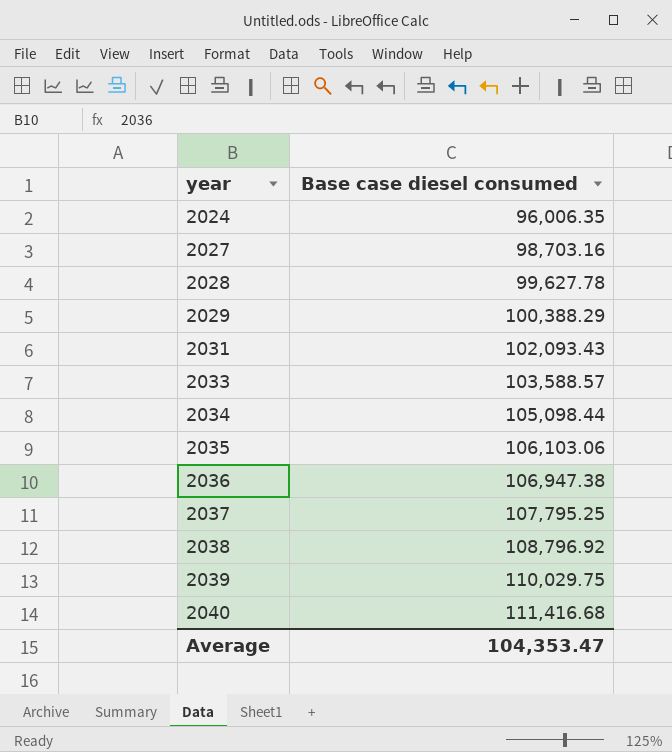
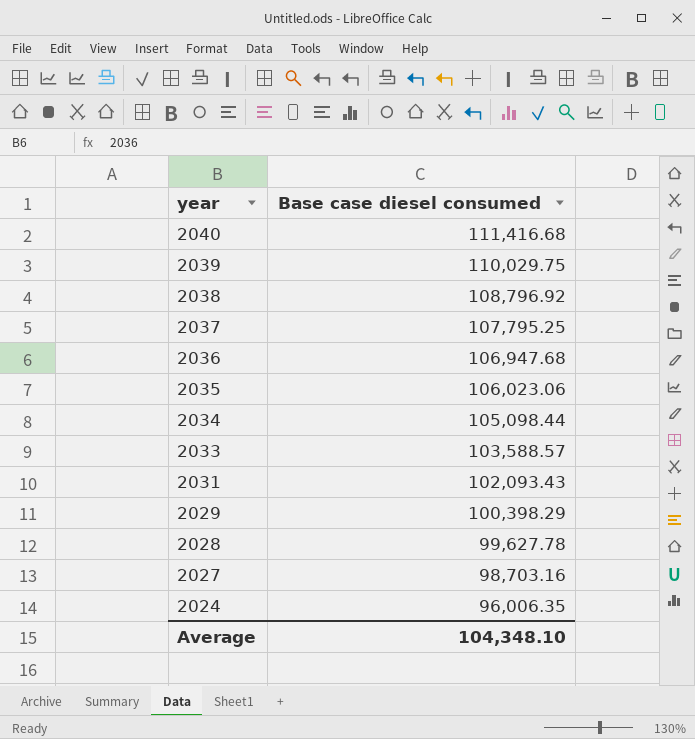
row order: year ascending -> year descending
2036 | Base case diesel consumed: 106,947.38 -> 106,947.68
2035 | Base case diesel consumed: 106,103.06 -> 106,023.06
2029 | Base case diesel consumed: 100,388.29 -> 100,398.29
Average | Base case diesel consumed: 104,353.47 -> 104,348.10

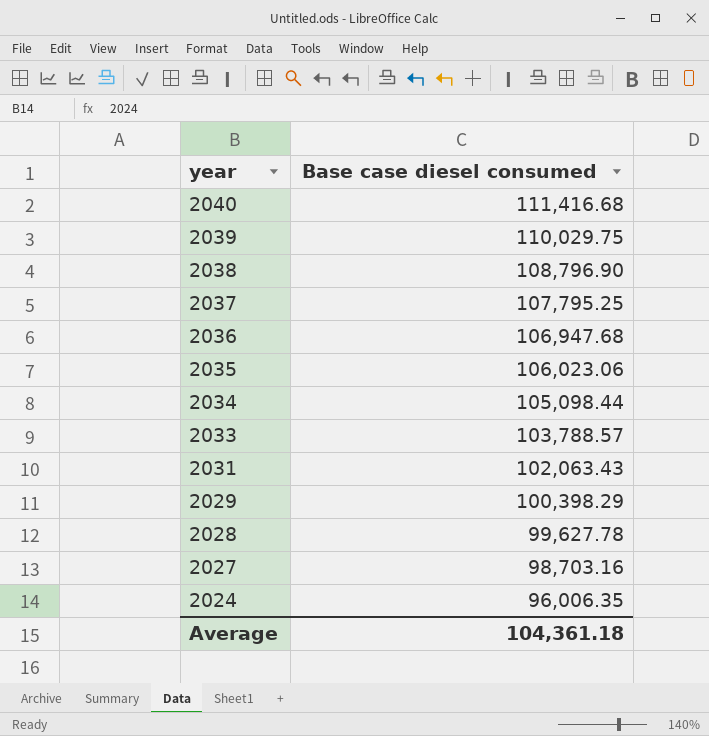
2038 | Base case diesel consumed: 108,796.92 -> 108,796.90
2033 | Base case diesel consumed: 103,588.57 -> 103,788.57
2031 | Base case diesel consumed: 102,093.43 -> 102,063.43
Average | Base case diesel consumed: 104,348.10 -> 104,361.18

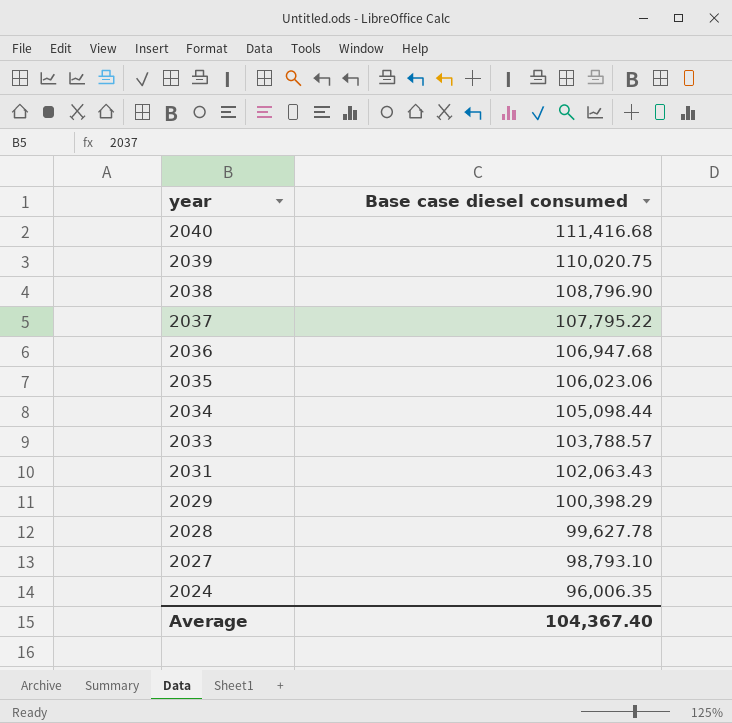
2039 | Base case diesel consumed: 110,029.75 -> 110,020.75
2037 | Base case diesel consumed: 107,795.25 -> 107,795.22
2027 | Base case diesel consumed: 98,703.16 -> 98,793.10
Average | Base case diesel consumed: 104,361.18 -> 104,367.40

